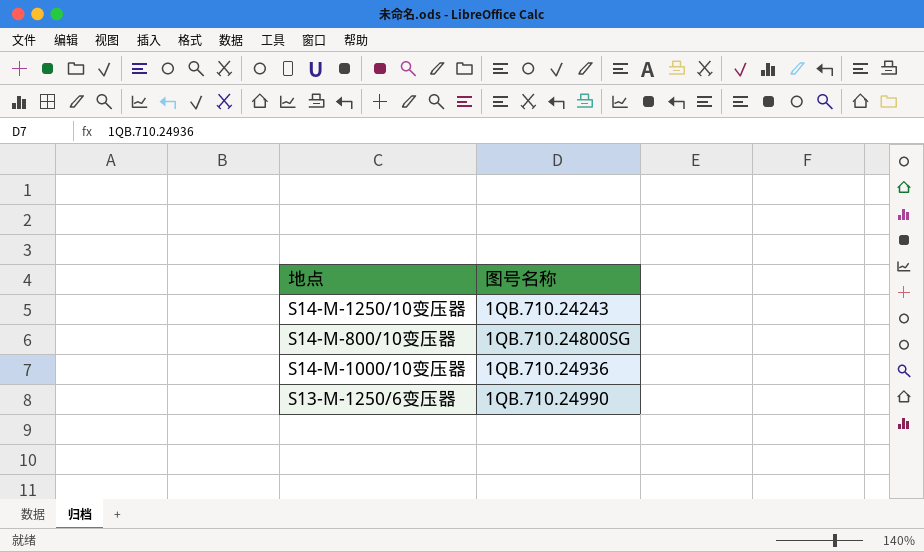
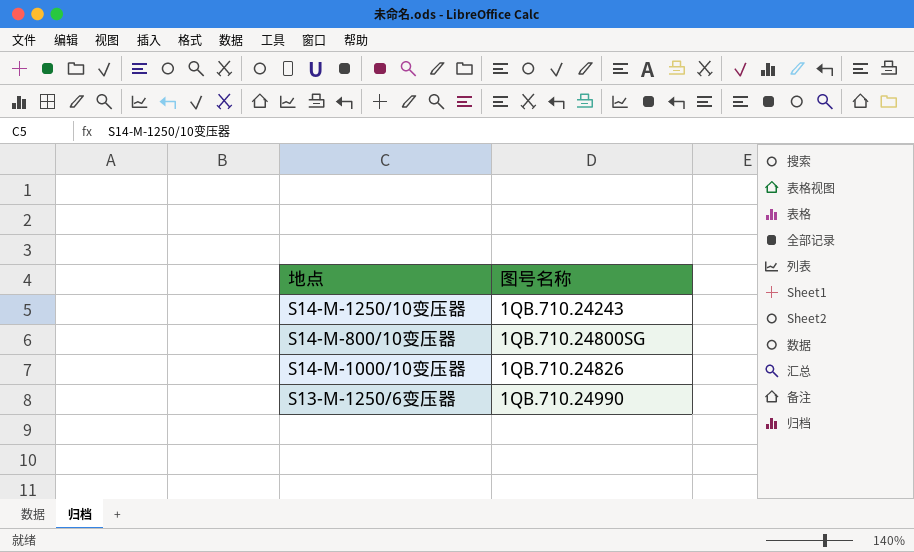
S14-M-1000/10变压器 | 图号名称: 1QB.710.24936 -> 1QB.710.24826

